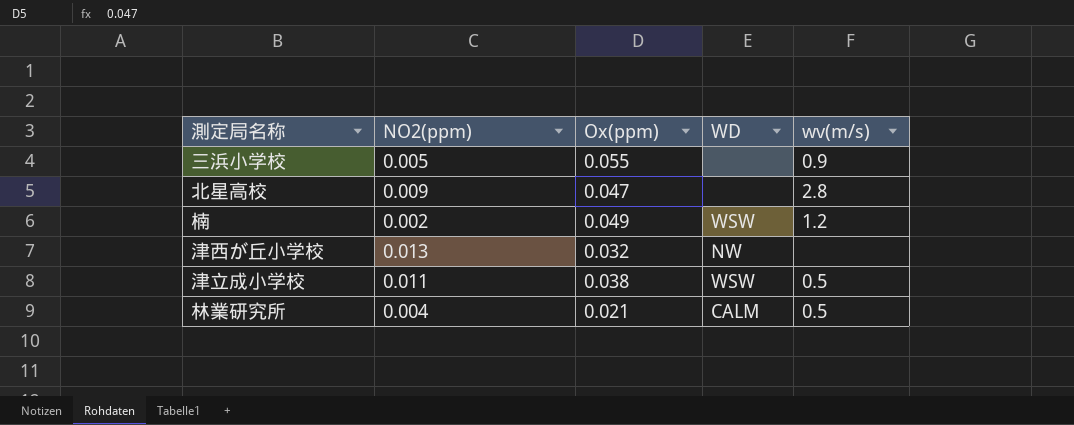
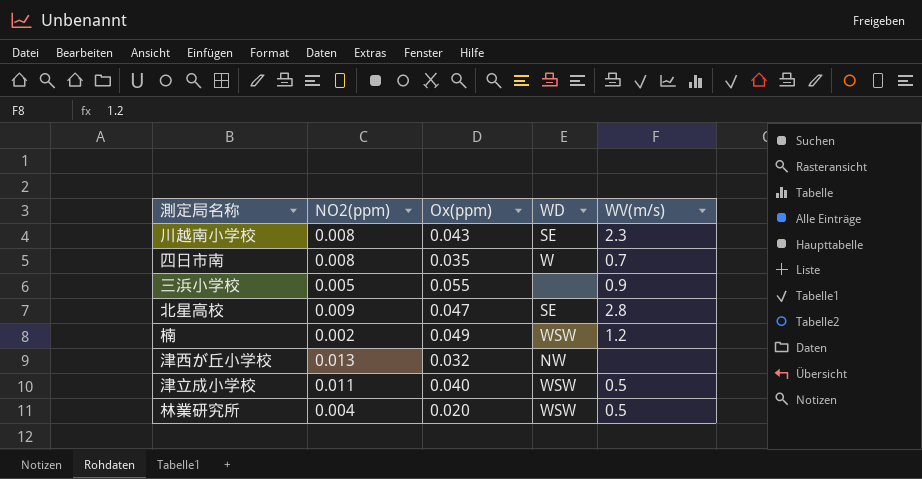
column name: wv(m/s) -> WV(m/s)
row 川越南小学校: none -> 0.008 | 0.043 | SE | 2.3
row 四日市南: none -> 0.008 | 0.035 | W | 0.7
北星高校 | WD: none -> SE
津立成小学校 | Ox(ppm): 0.038 -> 0.040
林業研究所 | Ox(ppm): 0.021 -> 0.020
林業研究所 | WD: CALM -> WSW

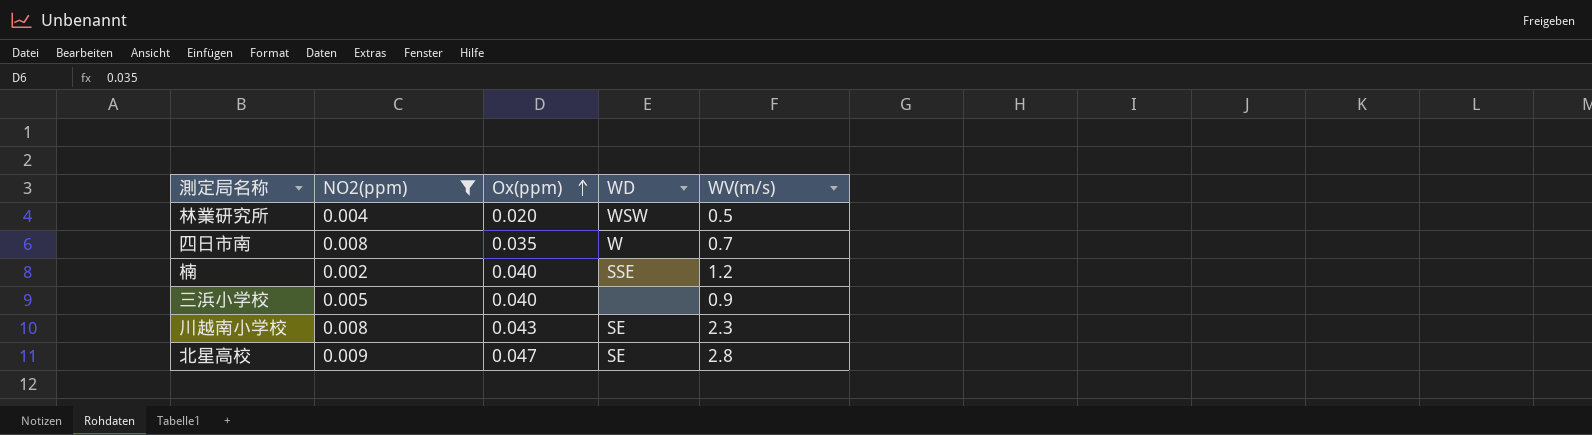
filter: none -> NO2(ppm) <= 0.009
row order: none -> Ox(ppm) ascending
楠 | Ox(ppm): 0.049 -> 0.040
楠 | WD: WSW -> SSE
三浜小学校 | Ox(ppm): 0.055 -> 0.040

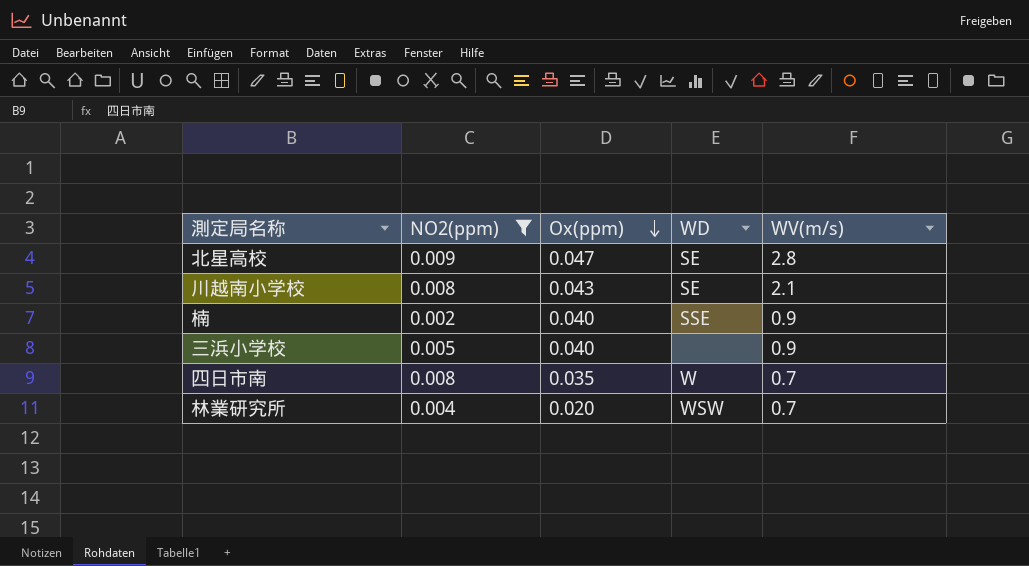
row order: Ox(ppm) ascending -> Ox(ppm) descending
川越南小学校 | WV(m/s): 2.3 -> 2.1
楠 | WV(m/s): 1.2 -> 0.9
林業研究所 | WV(m/s): 0.5 -> 0.7

